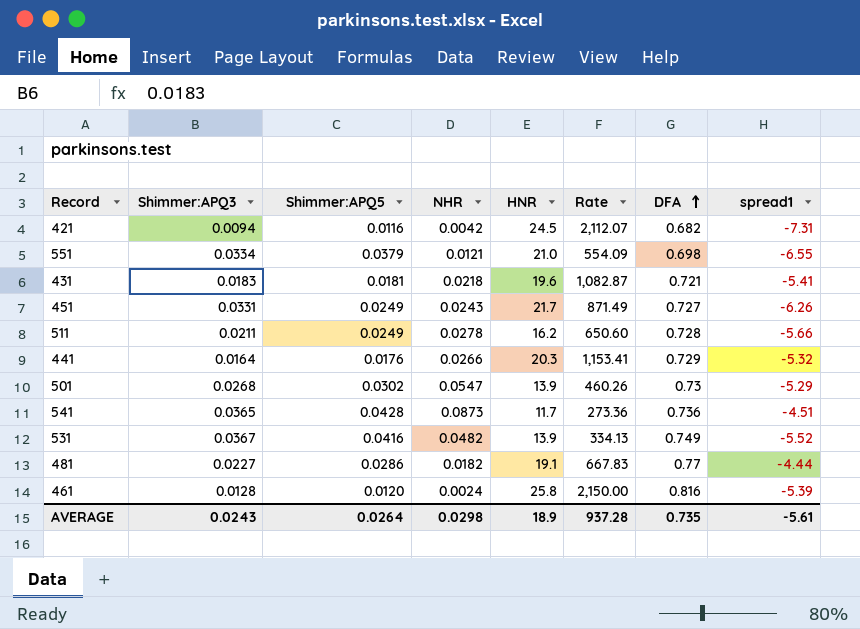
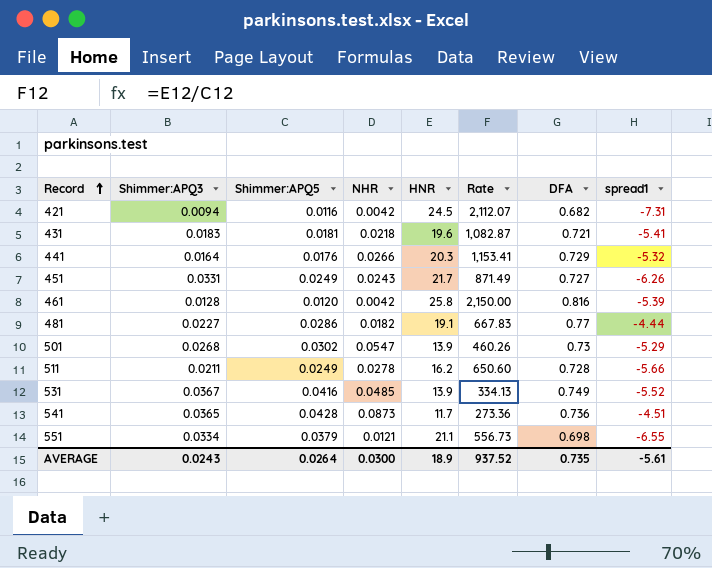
row order: DFA ascending -> Record ascending
461 | NHR: 0.0024 -> 0.0042
531 | NHR: 0.0482 -> 0.0485
551 | HNR: 21.0 -> 21.1
551 | Rate: 554.09 -> 556.73
AVERAGE | NHR: 0.0298 -> 0.0300
AVERAGE | Rate: 937.28 -> 937.52

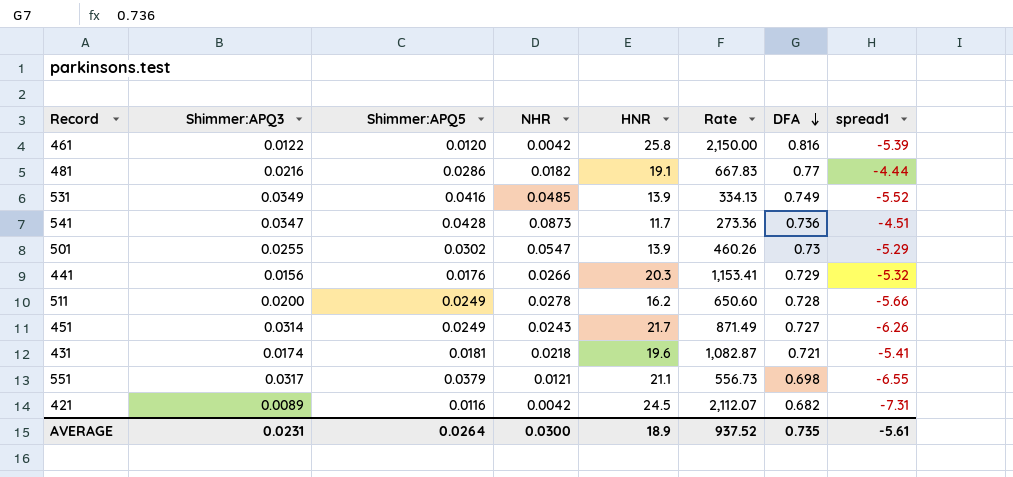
row order: Record ascending -> DFA descending
461 | Shimmer:APQ3: 0.0128 -> 0.0122
481 | Shimmer:APQ3: 0.0227 -> 0.0216
531 | Shimmer:APQ3: 0.0367 -> 0.0349
541 | Shimmer:APQ3: 0.0365 -> 0.0347
501 | Shimmer:APQ3: 0.0268 -> 0.0255
441 | Shimmer:APQ3: 0.0164 -> 0.0156
511 | Shimmer:APQ3: 0.0211 -> 0.0200
451 | Shimmer:APQ3: 0.0331 -> 0.0314
431 | Shimmer:APQ3: 0.0183 -> 0.0174
551 | Shimmer:APQ3: 0.0334 -> 0.0317
421 | Shimmer:APQ3: 0.0094 -> 0.0089
AVERAGE | Shimmer:APQ3: 0.0243 -> 0.0231

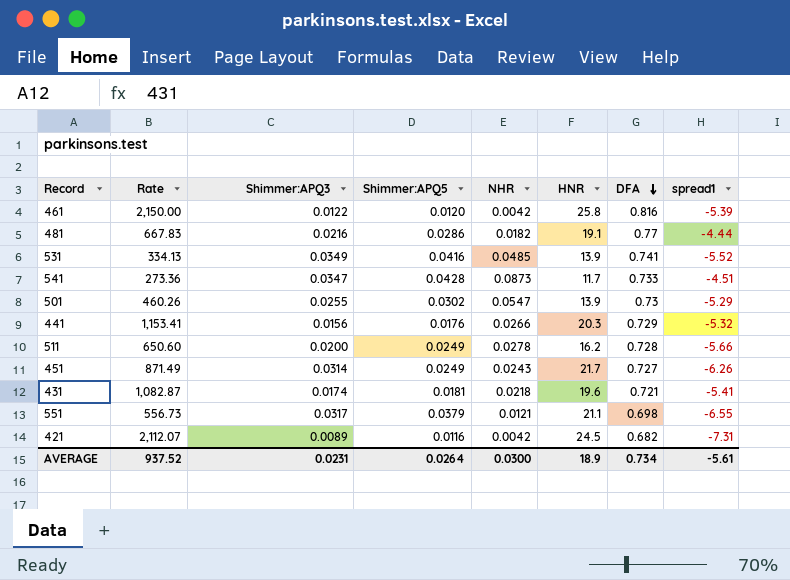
column Rate | position: 6 -> 2
531 | DFA: 0.749 -> 0.741
541 | DFA: 0.736 -> 0.733
AVERAGE | DFA: 0.735 -> 0.734

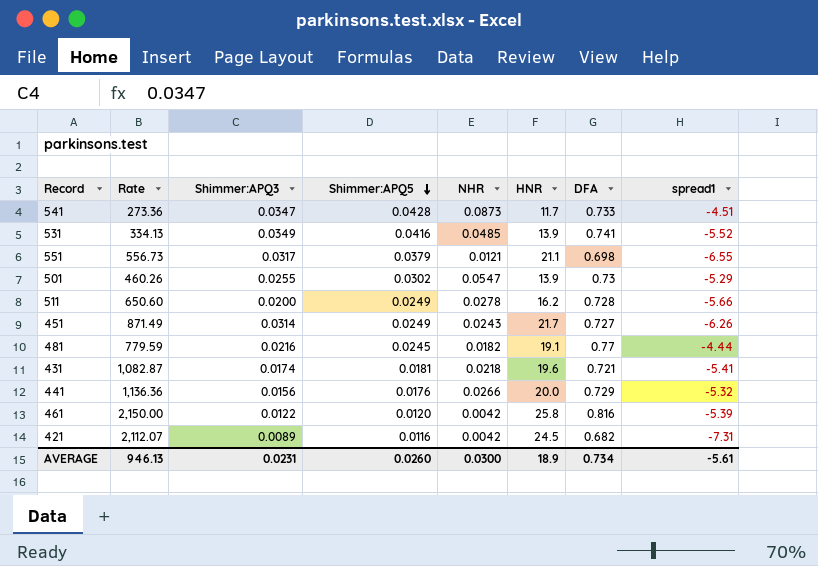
row order: DFA descending -> Shimmer:APQ5 descending
481 | Rate: 667.83 -> 779.59
481 | Shimmer:APQ5: 0.0286 -> 0.0245
441 | Rate: 1,153.41 -> 1,136.36
441 | HNR: 20.3 -> 20.0
AVERAGE | Rate: 937.52 -> 946.13
AVERAGE | Shimmer:APQ5: 0.0264 -> 0.0260

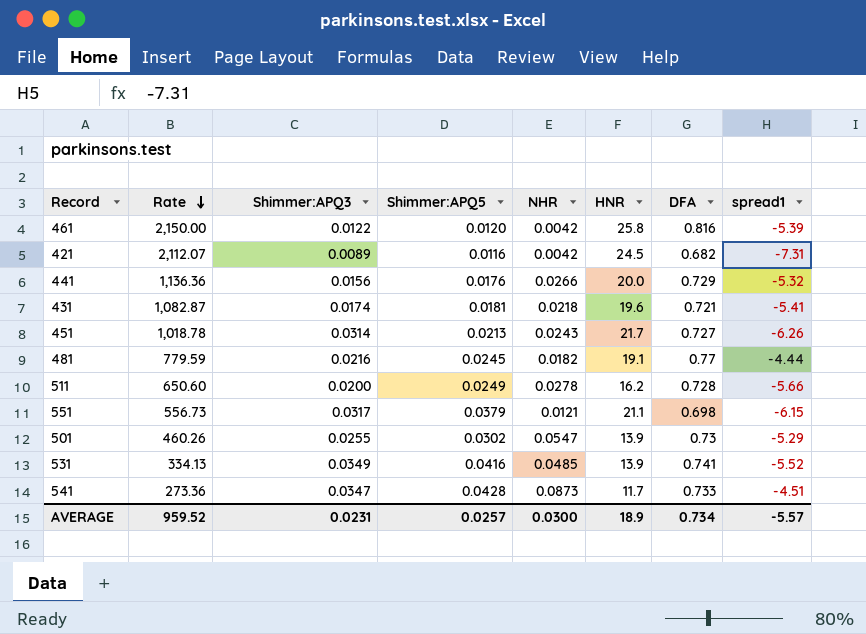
row order: Shimmer:APQ5 descending -> Rate descending
451 | Rate: 871.49 -> 1,018.78
451 | Shimmer:APQ5: 0.0249 -> 0.0213
551 | spread1: -6.55 -> -6.15
AVERAGE | Rate: 946.13 -> 959.52
AVERAGE | Shimmer:APQ5: 0.0260 -> 0.0257
AVERAGE | spread1: -5.61 -> -5.57

